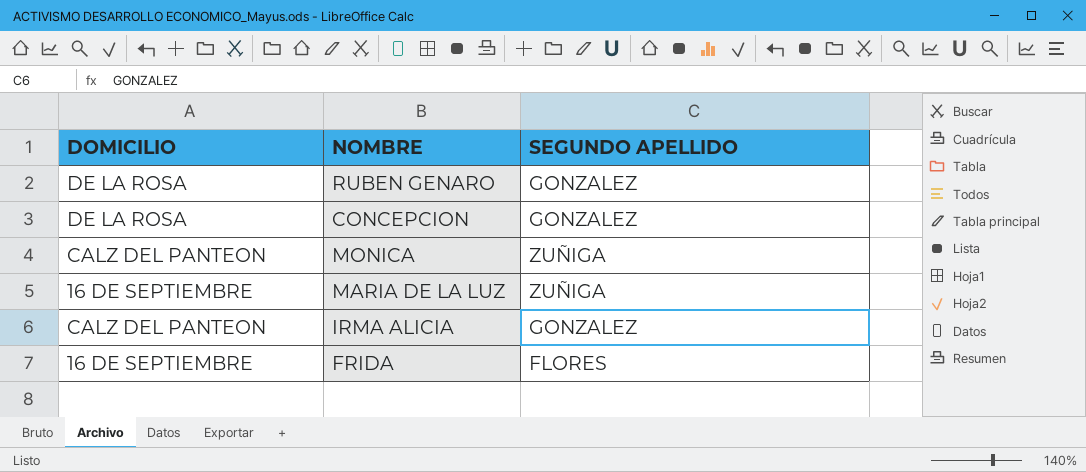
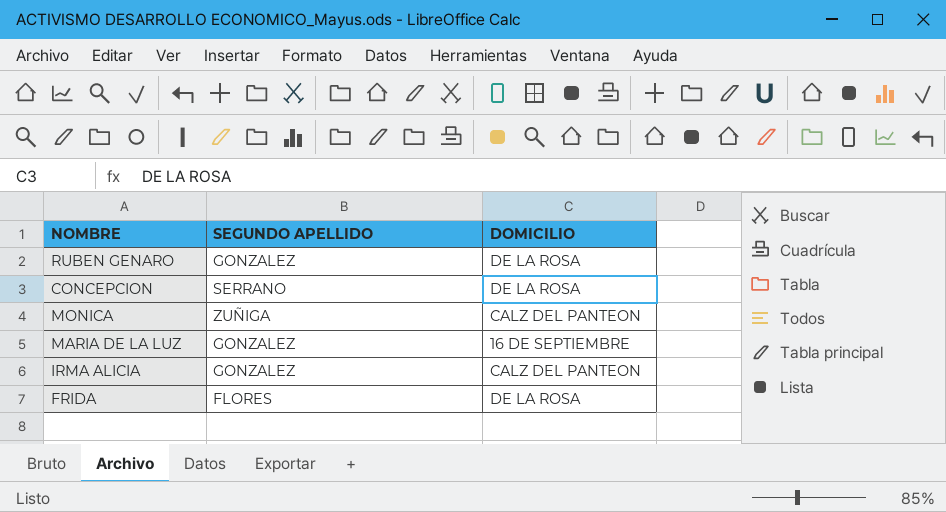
column DOMICILIO | position: 1 -> 3
CONCEPCION | SEGUNDO APELLIDO: GONZALEZ -> SERRANO
MARIA DE LA LUZ | SEGUNDO APELLIDO: ZUÑIGA -> GONZALEZ
FRIDA | DOMICILIO: 16 DE SEPTIEMBRE -> DE LA ROSA

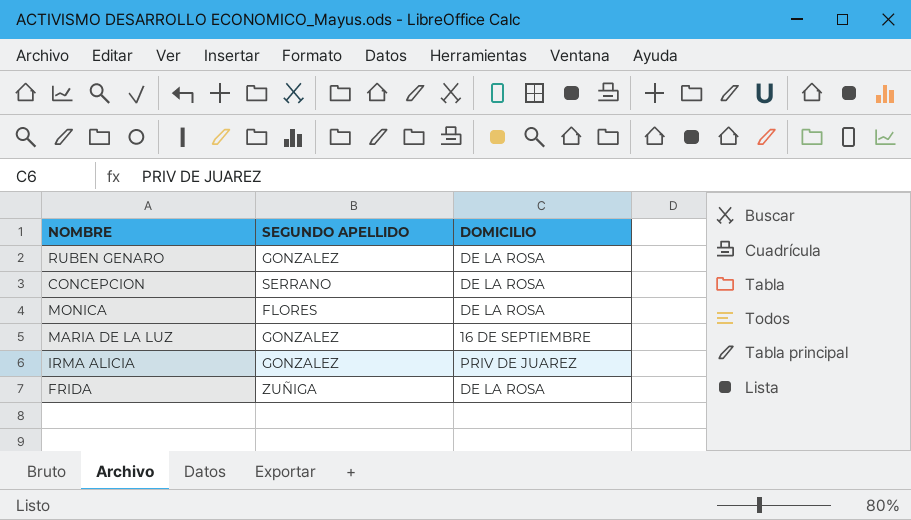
MONICA | SEGUNDO APELLIDO: ZUÑIGA -> FLORES
MONICA | DOMICILIO: CALZ DEL PANTEON -> DE LA ROSA
IRMA ALICIA | DOMICILIO: CALZ DEL PANTEON -> PRIV DE JUAREZ
FRIDA | SEGUNDO APELLIDO: FLORES -> ZUÑIGA

